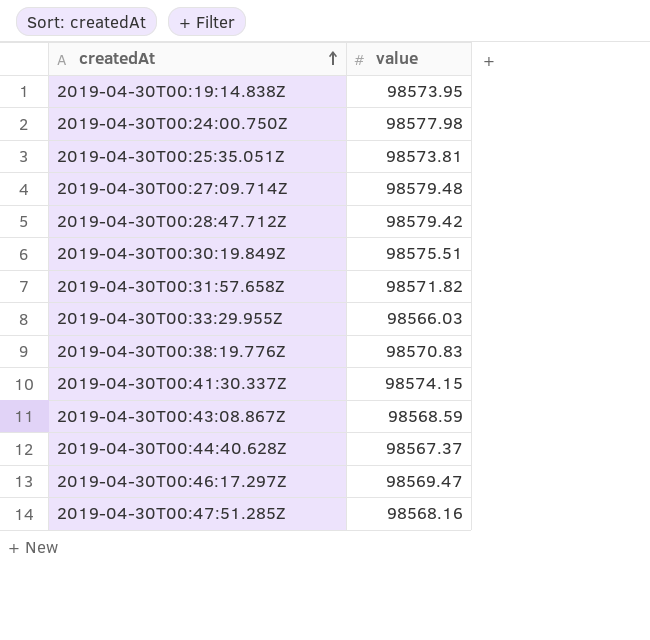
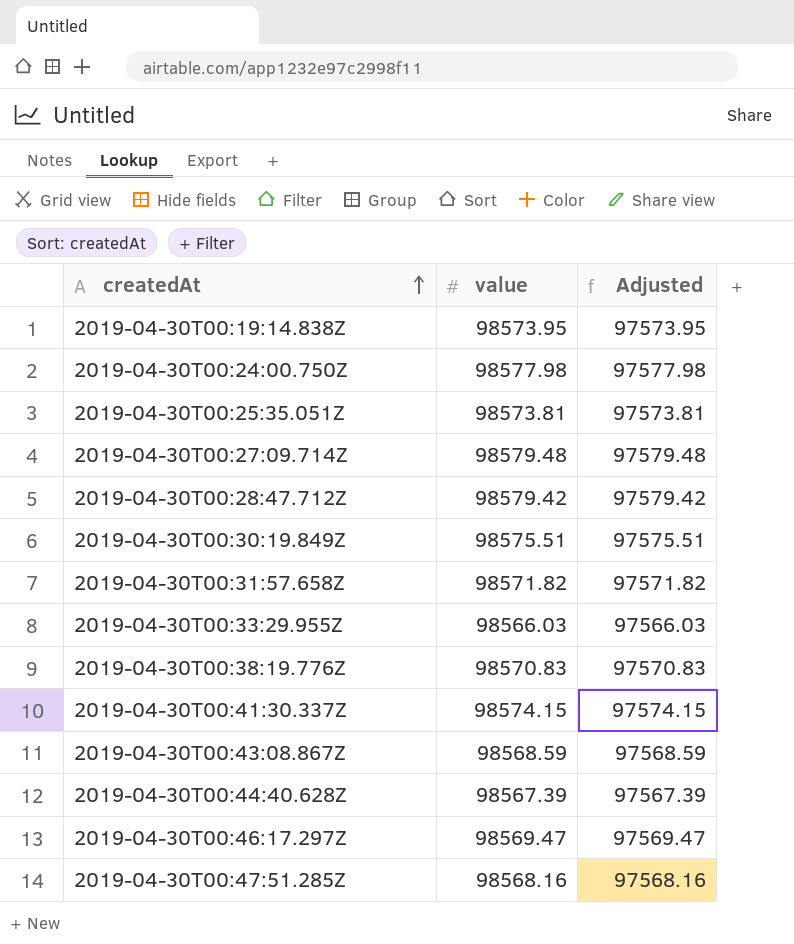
column Adjusted | formula: none -> [value] - 1000
2019-04-30T00:44:40.628Z | value: 98567.37 -> 98567.39

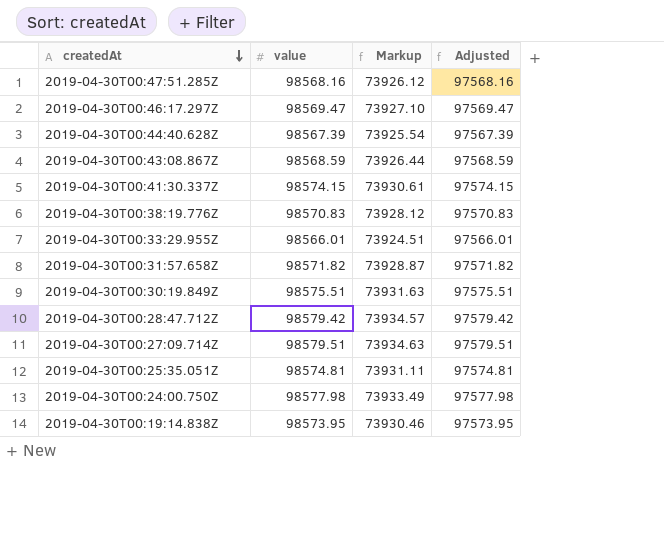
row order: createdAt ascending -> createdAt descending
column Markup | formula: none -> [value] * 0.75
2019-04-30T00:33:29.955Z | value: 98566.03 -> 98566.01
2019-04-30T00:33:29.955Z | Adjusted: 97566.03 -> 97566.01
2019-04-30T00:27:09.714Z | value: 98579.48 -> 98579.51
2019-04-30T00:27:09.714Z | Adjusted: 97579.48 -> 97579.51
2019-04-30T00:25:35.051Z | value: 98573.81 -> 98574.81
2019-04-30T00:25:35.051Z | Adjusted: 97573.81 -> 97574.81

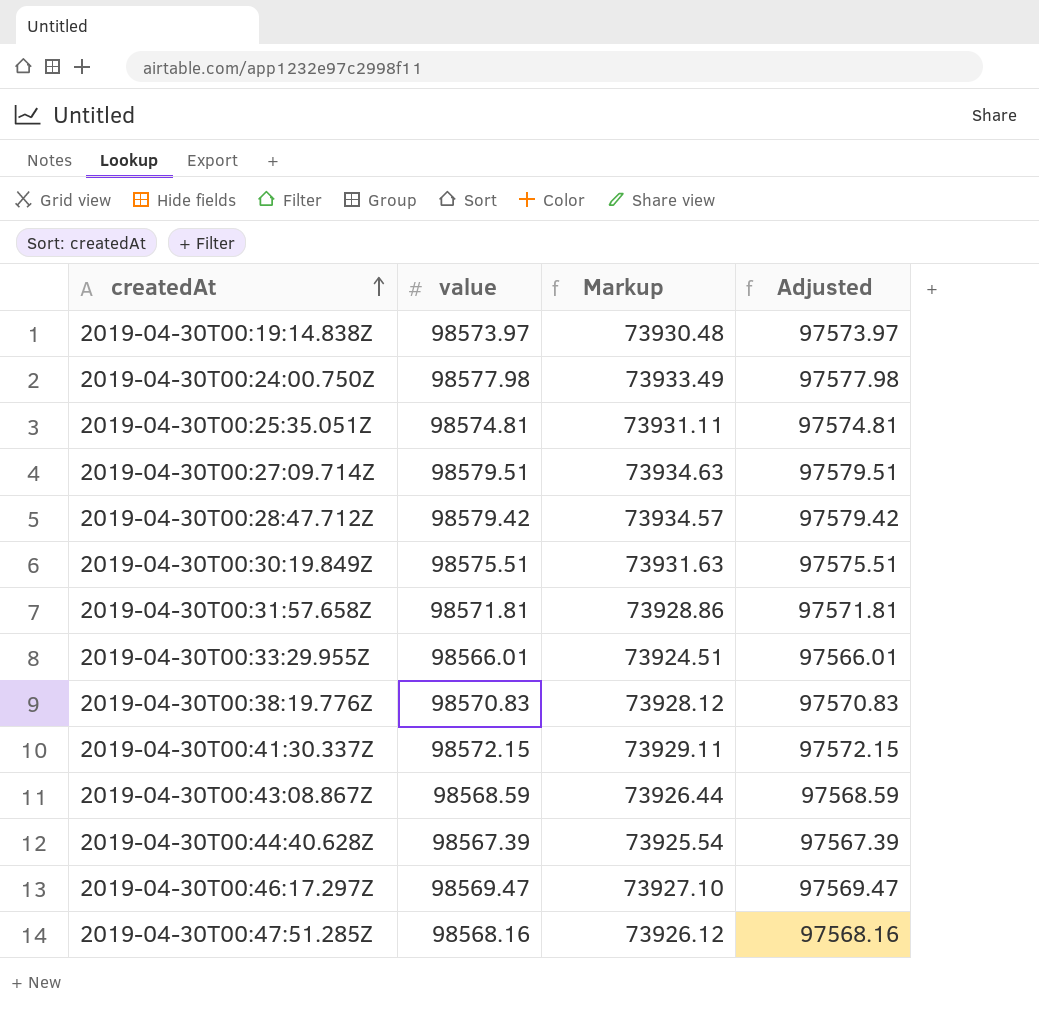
row order: createdAt descending -> createdAt ascending
2019-04-30T00:19:14.838Z | value: 98573.95 -> 98573.97
2019-04-30T00:19:14.838Z | Markup: 73930.46 -> 73930.48
2019-04-30T00:19:14.838Z | Adjusted: 97573.95 -> 97573.97
2019-04-30T00:31:57.658Z | value: 98571.82 -> 98571.81
2019-04-30T00:31:57.658Z | Markup: 73928.87 -> 73928.86
2019-04-30T00:31:57.658Z | Adjusted: 97571.82 -> 97571.81
2019-04-30T00:41:30.337Z | value: 98574.15 -> 98572.15
2019-04-30T00:41:30.337Z | Markup: 73930.61 -> 73929.11
2019-04-30T00:41:30.337Z | Adjusted: 97574.15 -> 97572.15

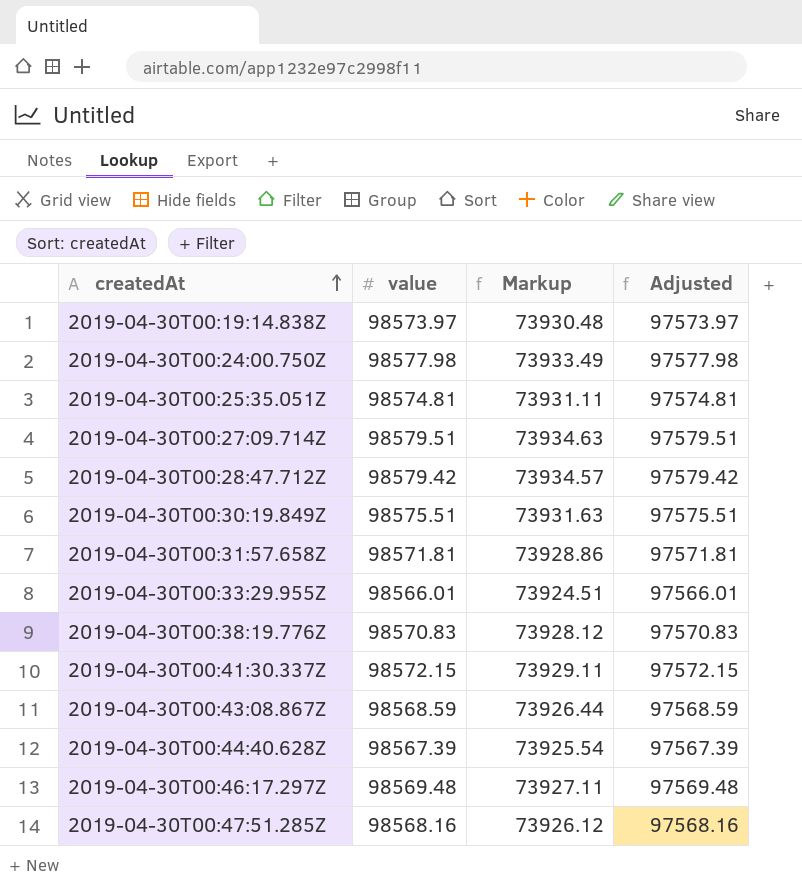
2019-04-30T00:46:17.297Z | value: 98569.47 -> 98569.48
2019-04-30T00:46:17.297Z | Markup: 73927.10 -> 73927.11
2019-04-30T00:46:17.297Z | Adjusted: 97569.47 -> 97569.48

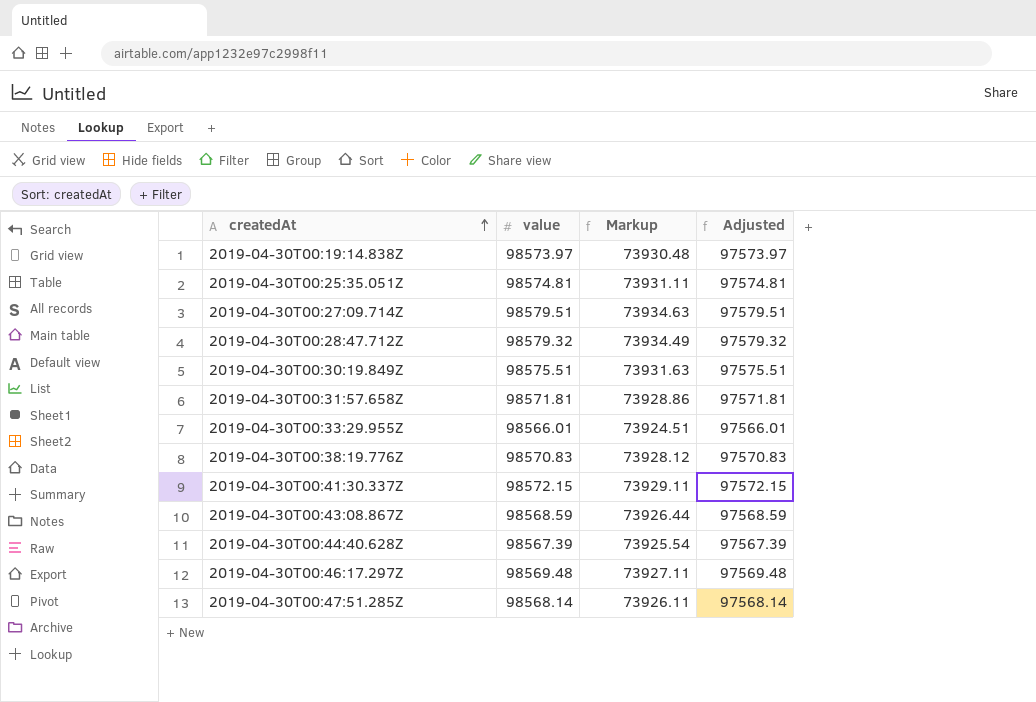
row 2019-04-30T00:24:00.750Z: 98577.98 | 73933.49 | 97577.98 -> none
2019-04-30T00:28:47.712Z | value: 98579.42 -> 98579.32
2019-04-30T00:28:47.712Z | Markup: 73934.57 -> 73934.49
2019-04-30T00:28:47.712Z | Adjusted: 97579.42 -> 97579.32
2019-04-30T00:47:51.285Z | value: 98568.16 -> 98568.14
2019-04-30T00:47:51.285Z | Markup: 73926.12 -> 73926.11
2019-04-30T00:47:51.285Z | Adjusted: 97568.16 -> 97568.14

